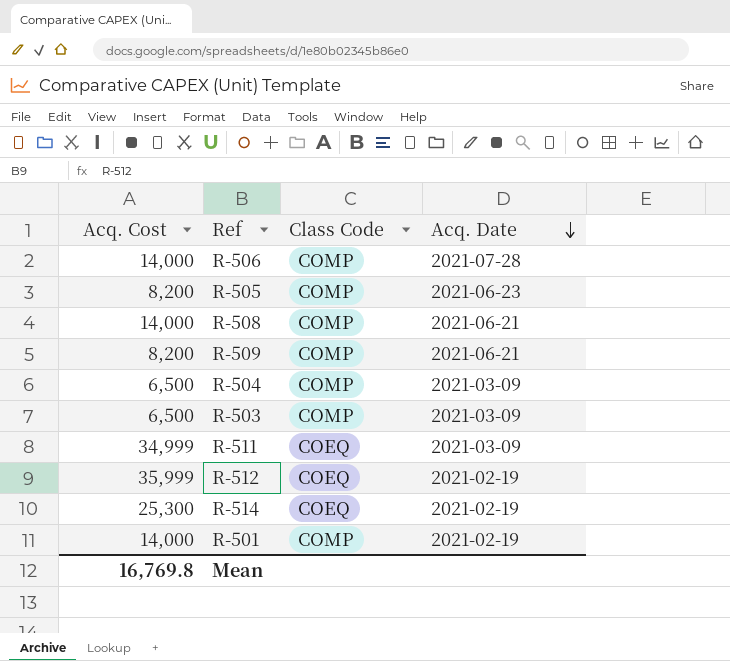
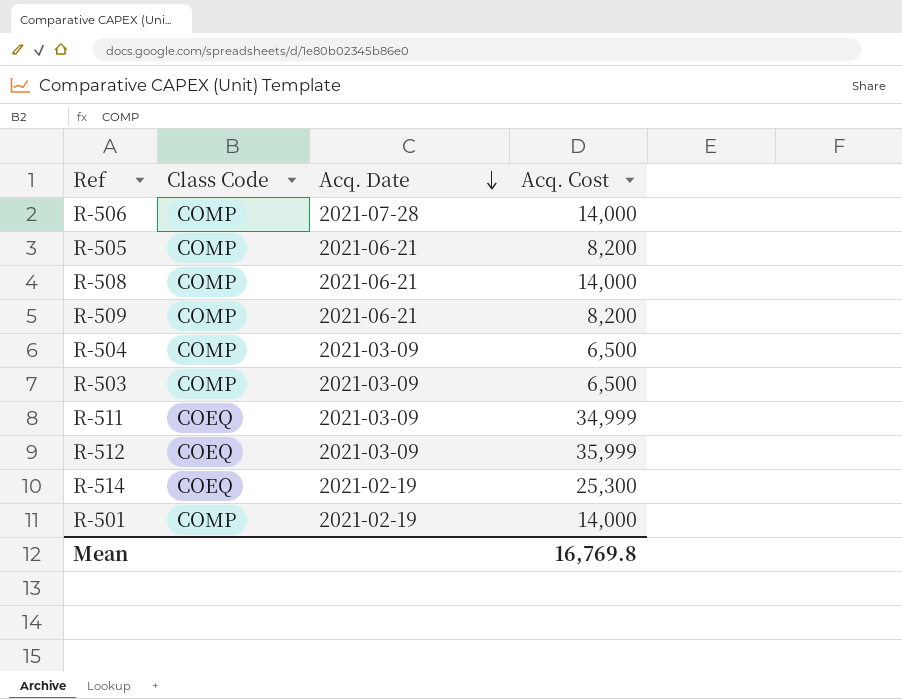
column Acq. Cost | position: 1 -> 4
R-505 | Acq. Date: 2021-06-23 -> 2021-06-21
R-512 | Acq. Date: 2021-02-19 -> 2021-03-09

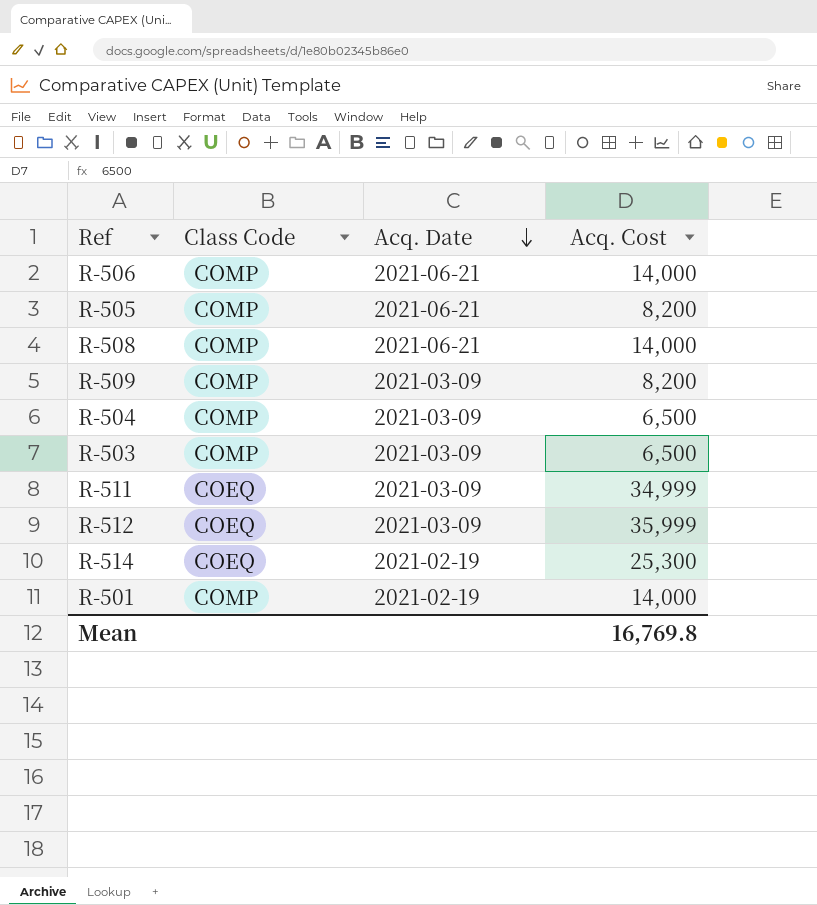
R-506 | Acq. Date: 2021-07-28 -> 2021-06-21
R-509 | Acq. Date: 2021-06-21 -> 2021-03-09

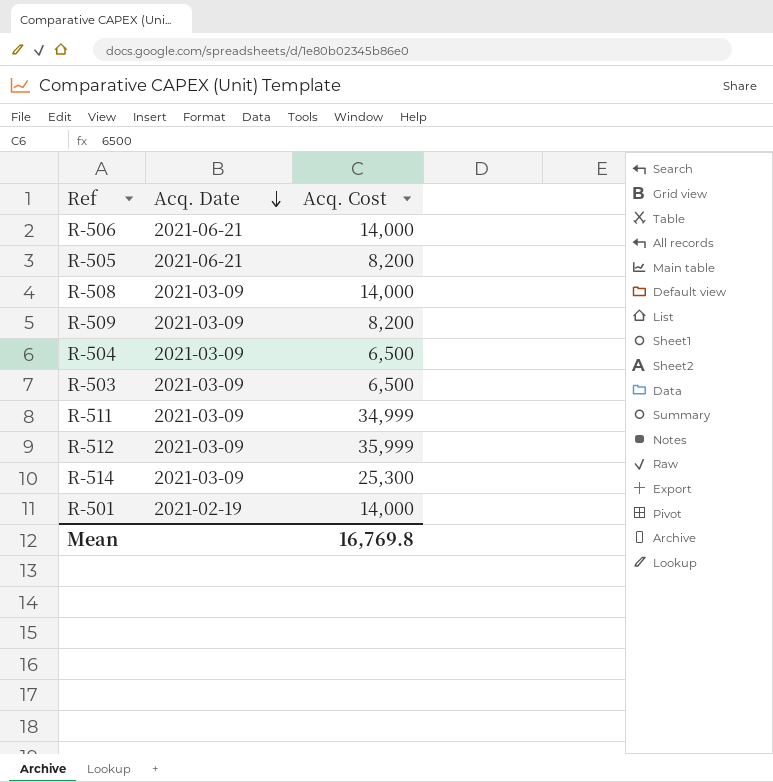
column Class Code | position: 2 -> none
R-508 | Acq. Date: 2021-06-21 -> 2021-03-09
R-514 | Acq. Date: 2021-02-19 -> 2021-03-09

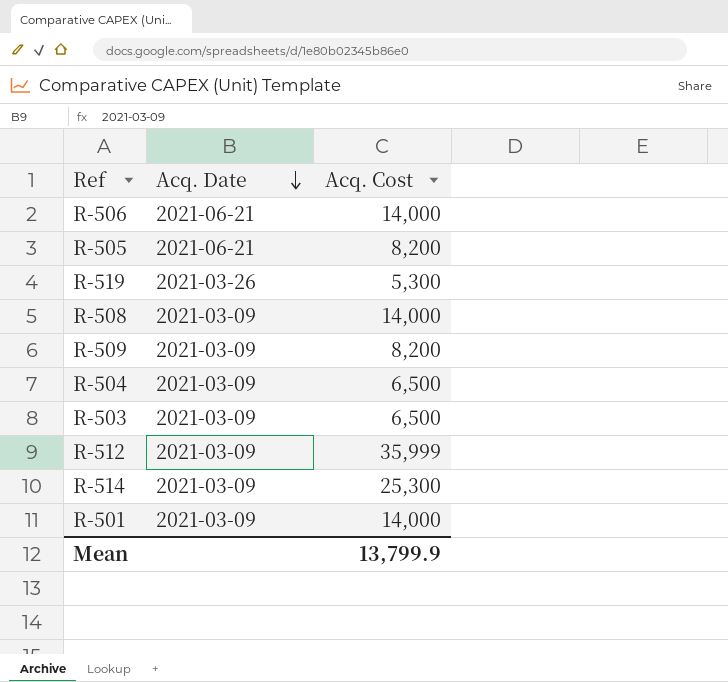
row R-511: 2021-03-09 | 34,999 -> none
row R-519: none -> 2021-03-26 | 5,300
R-501 | Acq. Date: 2021-02-19 -> 2021-03-09
Mean | Acq. Cost: 16,769.8 -> 13,799.9

